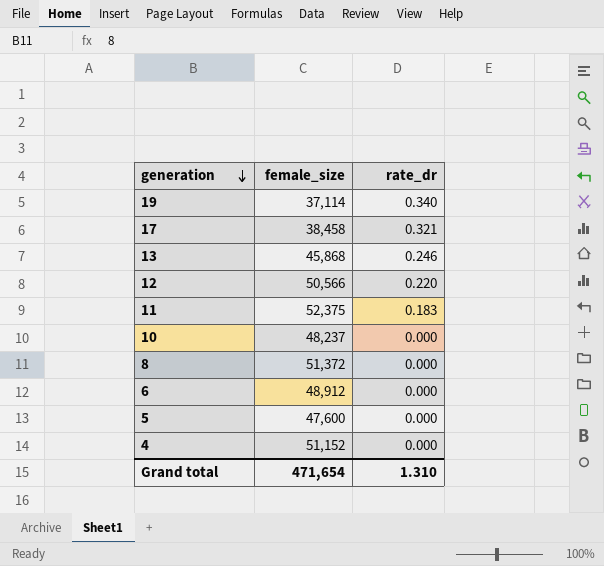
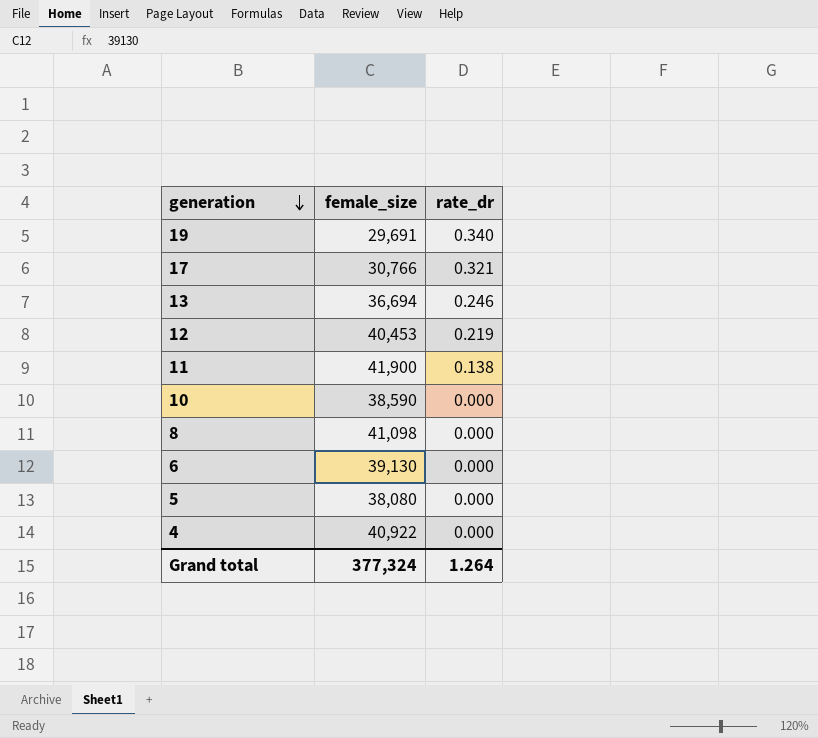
19 | female_size: 37,114 -> 29,691
17 | female_size: 38,458 -> 30,766
13 | female_size: 45,868 -> 36,694
12 | female_size: 50,566 -> 40,453
12 | rate_dr: 0.220 -> 0.219
11 | female_size: 52,375 -> 41,900
11 | rate_dr: 0.183 -> 0.138
10 | female_size: 48,237 -> 38,590
8 | female_size: 51,372 -> 41,098
6 | female_size: 48,912 -> 39,130
5 | female_size: 47,600 -> 38,080
4 | female_size: 51,152 -> 40,922
Grand total | female_size: 471,654 -> 377,324
Grand total | rate_dr: 1.310 -> 1.264

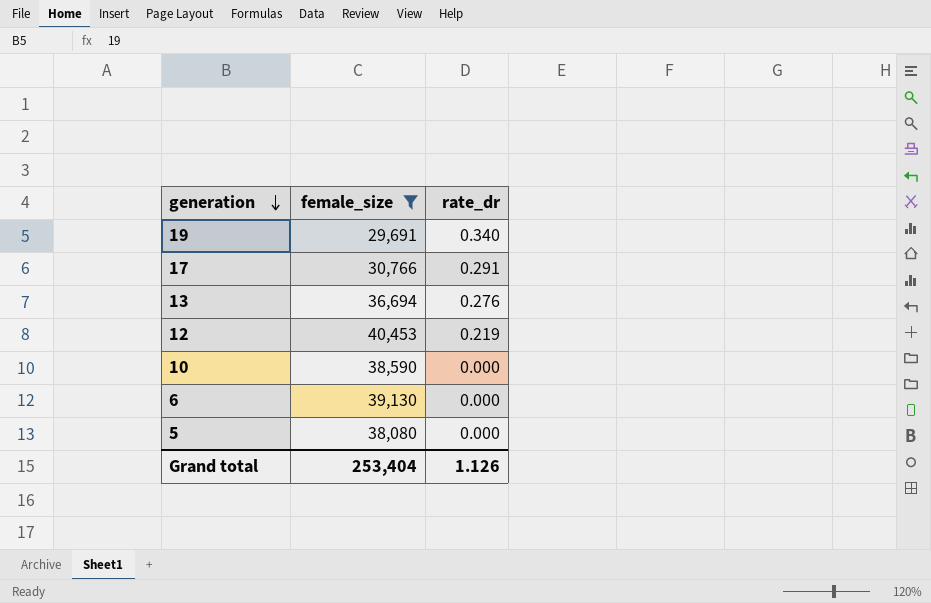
filter: none -> female_size <= 40,453
17 | rate_dr: 0.321 -> 0.291
13 | rate_dr: 0.246 -> 0.276
Grand total | female_size: 377,324 -> 253,404
Grand total | rate_dr: 1.264 -> 1.126

